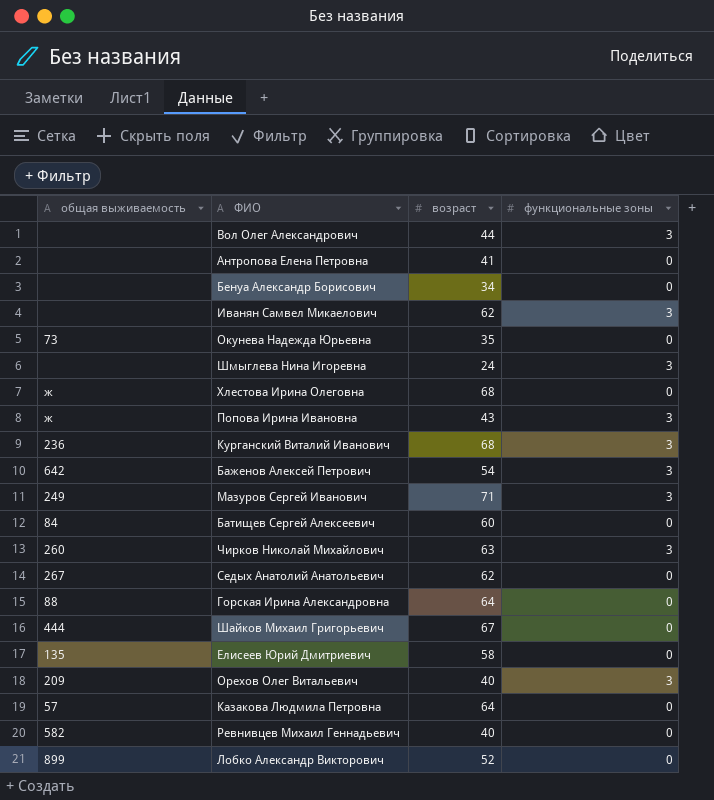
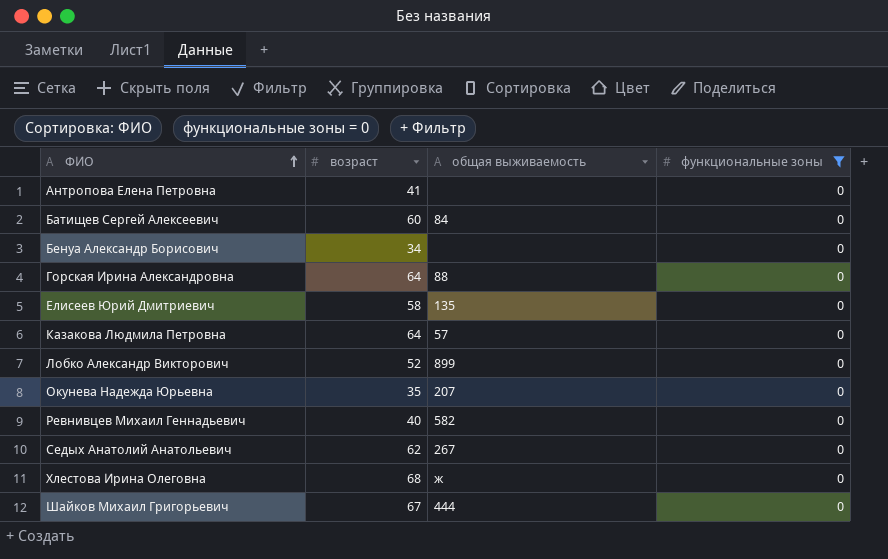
filter: none -> функциональные зоны = 0
row order: none -> ФИО ascending
column общая выживаемость | position: 1 -> 3
Окунева Надежда Юрьевна | общая выживаемость: 73 -> 207

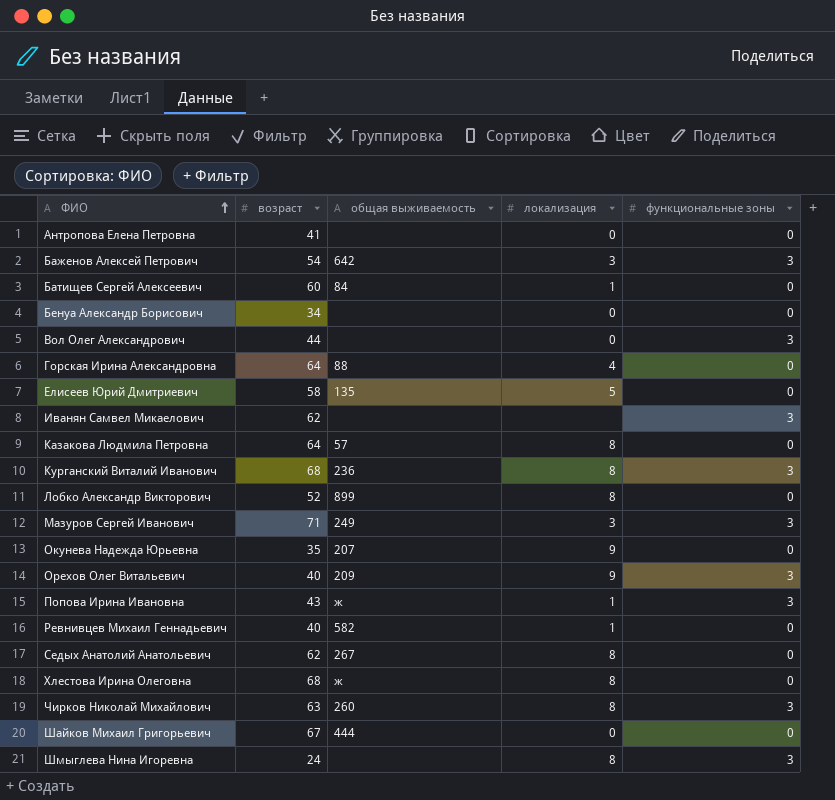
filter: функциональные зоны = 0 -> none
column локализация | position: none -> 4

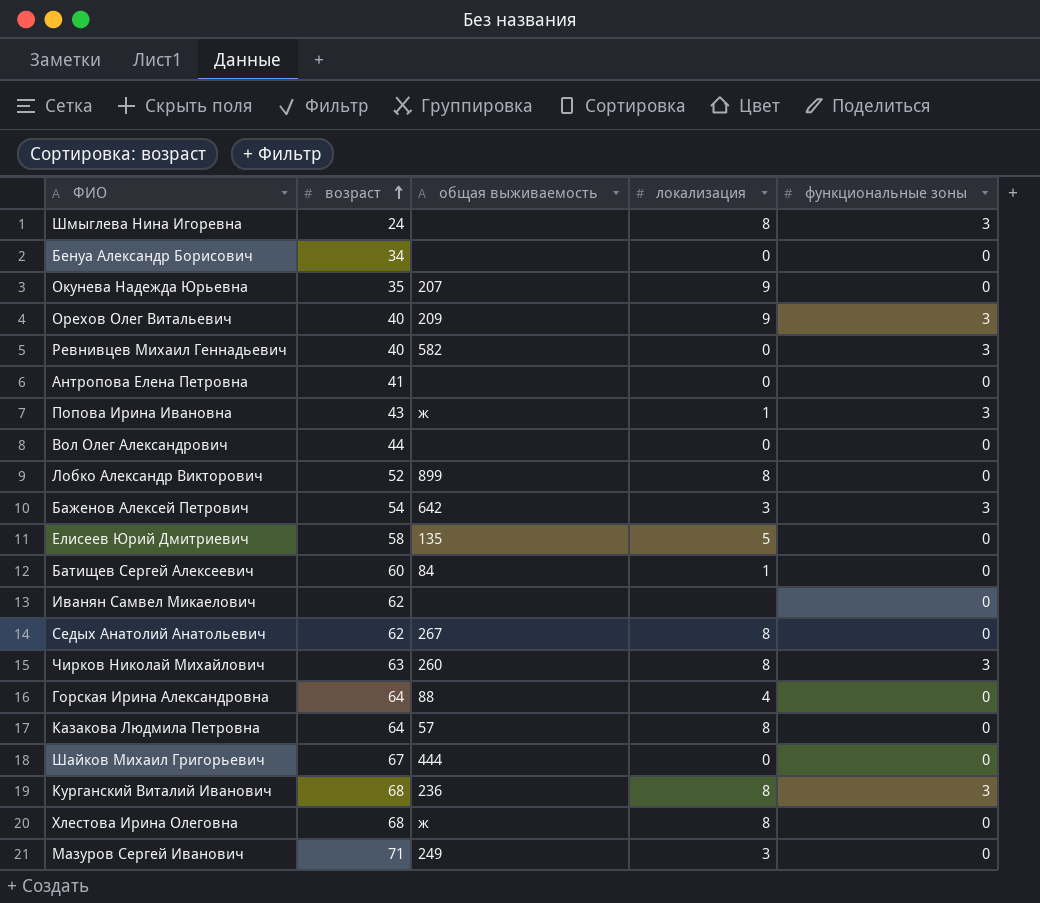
row order: ФИО ascending -> возраст ascending
Ревнивцев Михаил Геннадьевич | локализация: 1 -> 0
Ревнивцев Михаил Геннадьевич | функциональные зоны: 0 -> 3
Вол Олег Александрович | функциональные зоны: 3 -> 0
Иванян Самвел Микаелович | функциональные зоны: 3 -> 0
Мазуров Сергей Иванович | функциональные зоны: 3 -> 0

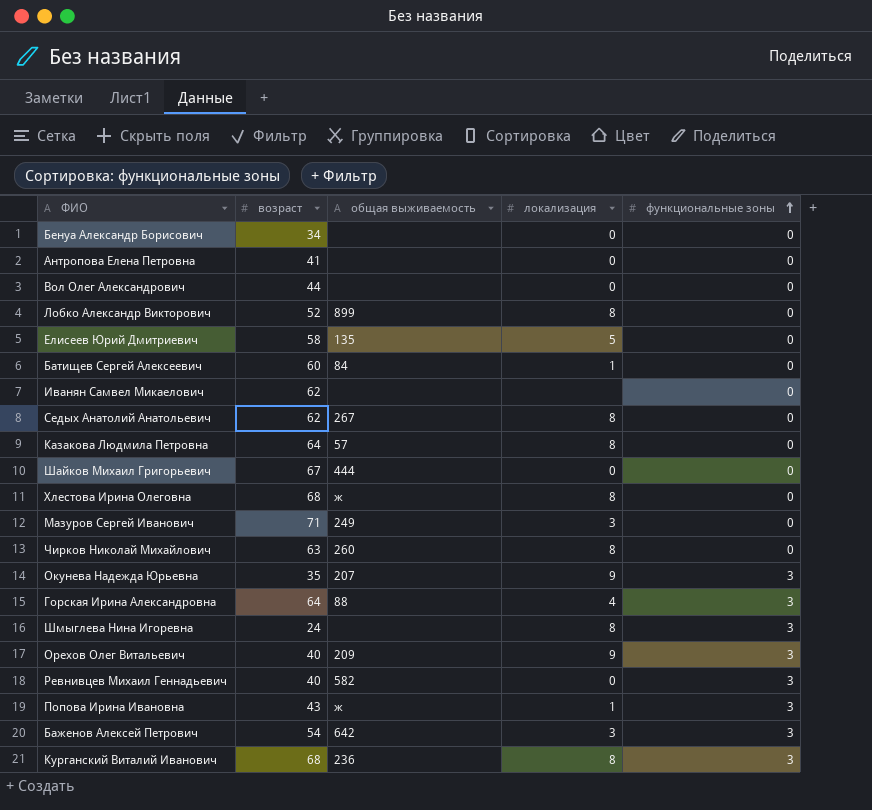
row order: возраст ascending -> функциональные зоны ascending
Чирков Николай Михайлович | функциональные зоны: 3 -> 0
Окунева Надежда Юрьевна | функциональные зоны: 0 -> 3
Горская Ирина Александровна | функциональные зоны: 0 -> 3

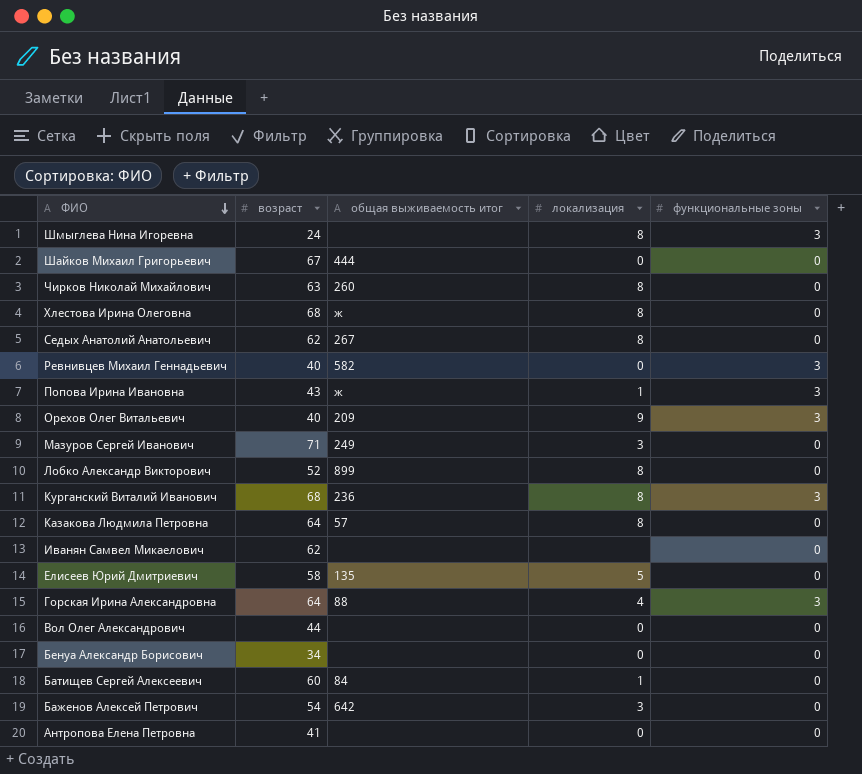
row order: функциональные зоны ascending -> ФИО descending
column name: общая выживаемость -> общая выживаемость итог
row Окунева Надежда Юрьевна: 35 | 207 | 9 | 3 -> none
Баженов Алексей Петрович | функциональные зоны: 3 -> 0

